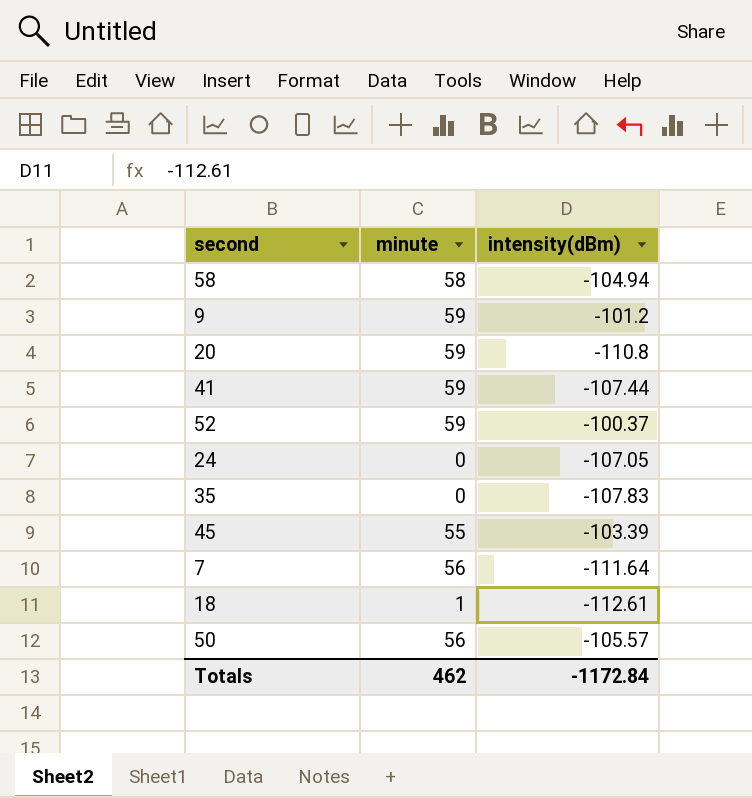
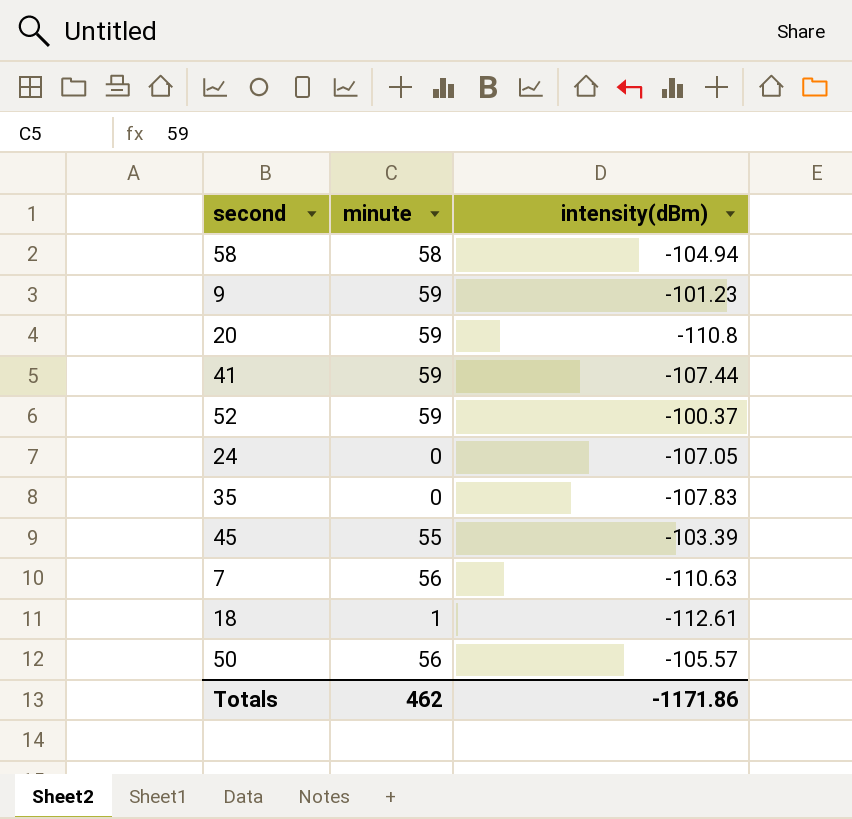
9 | intensity(dBm): -101.2 -> -101.23
7 | intensity(dBm): -111.64 -> -110.63
Totals | intensity(dBm): -1172.84 -> -1171.86

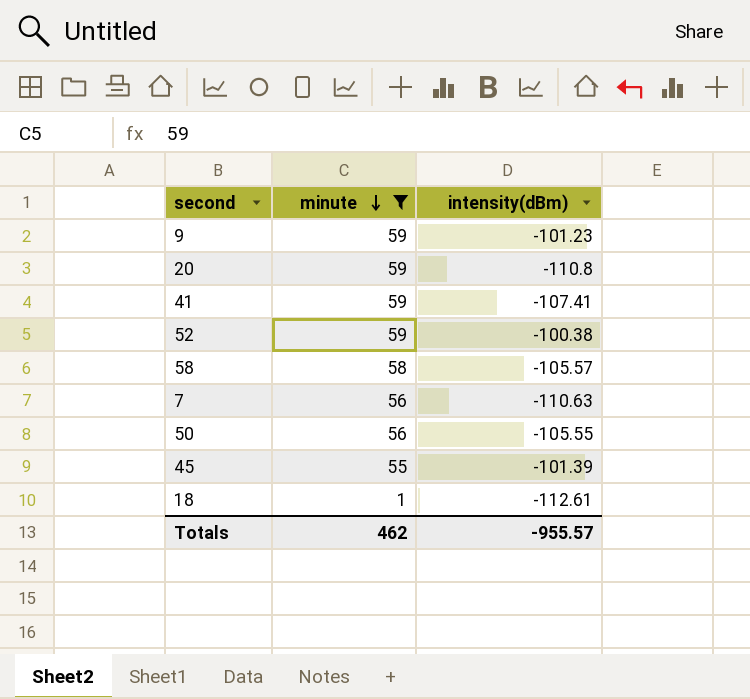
filter: none -> minute != 0
row order: none -> minute descending
41 | intensity(dBm): -107.44 -> -107.41
52 | intensity(dBm): -100.37 -> -100.38
58 | intensity(dBm): -104.94 -> -105.57
50 | intensity(dBm): -105.57 -> -105.55
45 | intensity(dBm): -103.39 -> -101.39
Totals | intensity(dBm): -1171.86 -> -955.57

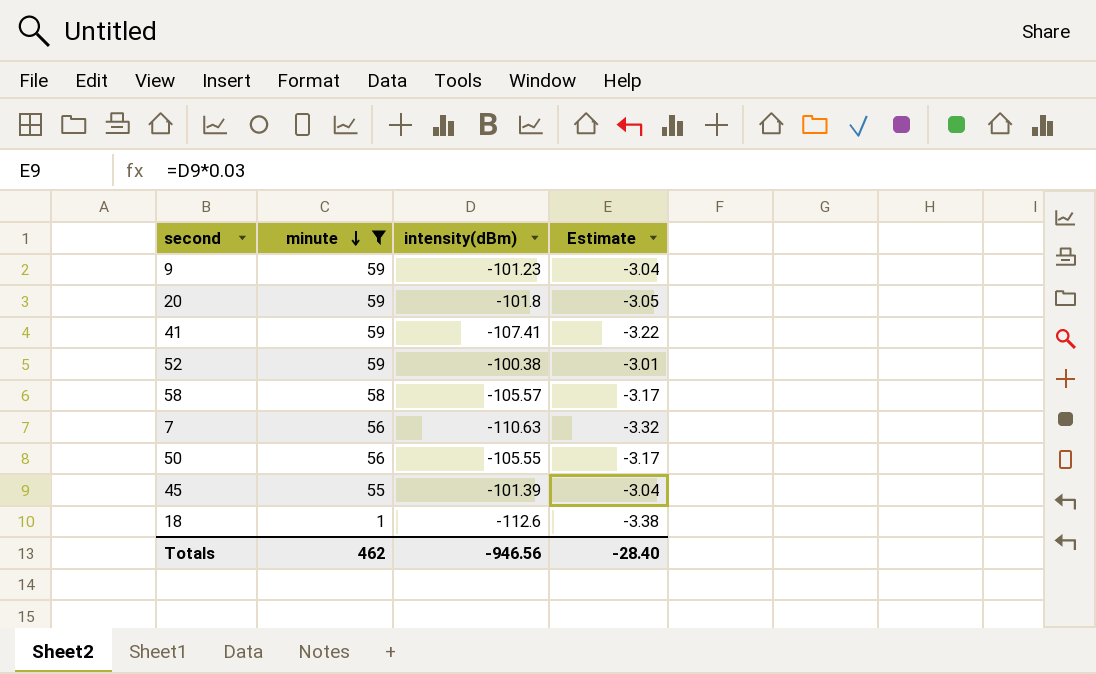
column Estimate | formula: none -> [intensity(dBm)] * 0.03
20 | intensity(dBm): -110.8 -> -101.8
18 | intensity(dBm): -112.61 -> -112.6
Totals | intensity(dBm): -955.57 -> -946.56

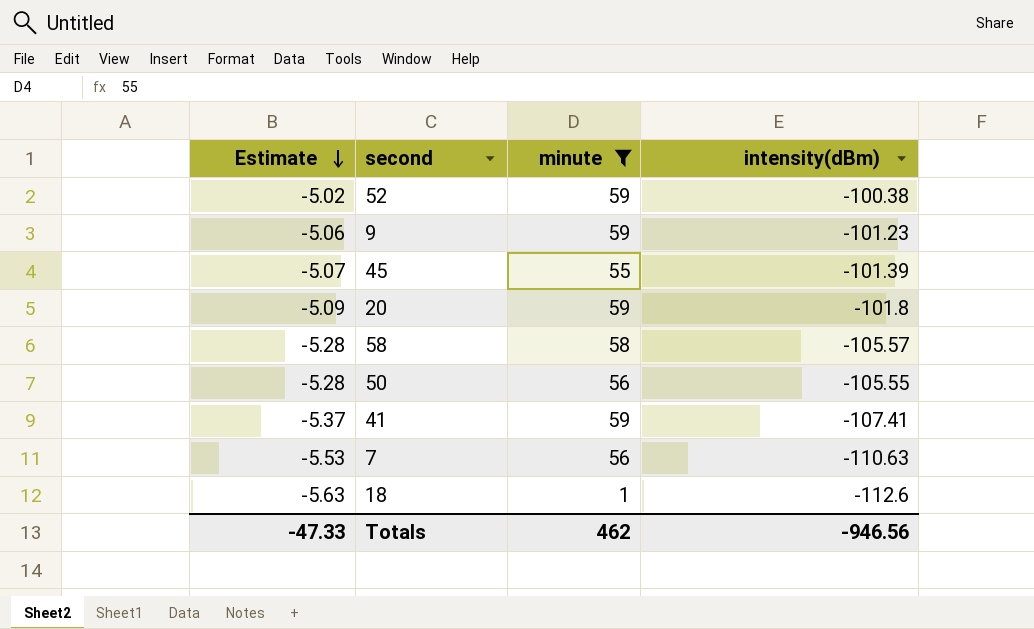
row order: minute descending -> Estimate descending
column Estimate | formula: [intensity(dBm)] * 0.03 -> [intensity(dBm)] * 0.05
column Estimate | position: 4 -> 1
Totals | Estimate: -28.40 -> -47.33

